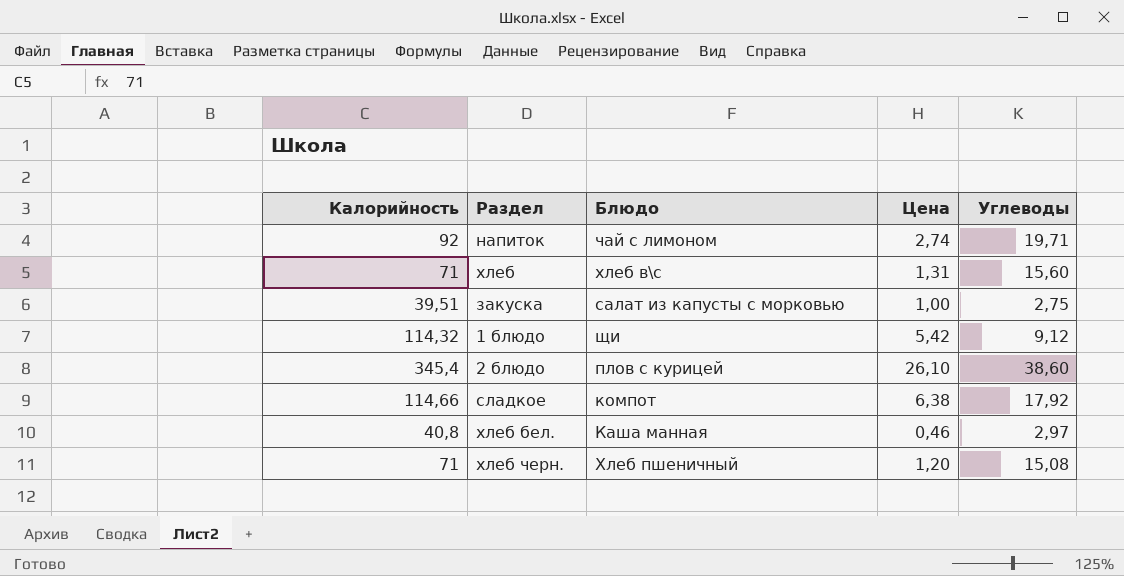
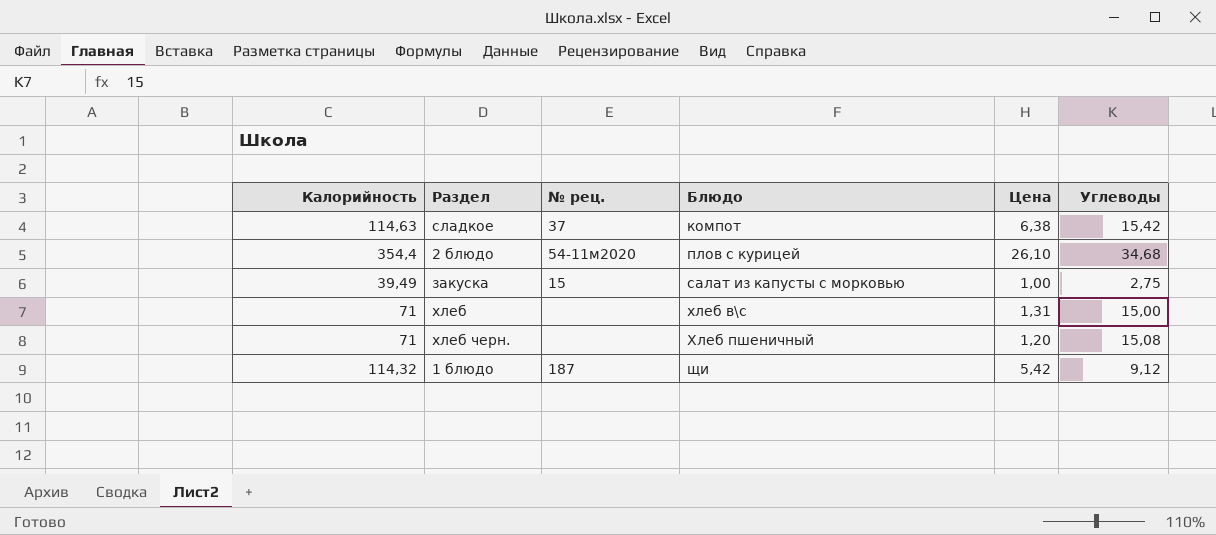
row order: none -> Блюдо ascending
column № рец. | position: none -> 3
row напиток: 92 | чай с лимоном | 2,74 | 19,71 -> none
row хлеб бел.: 40,8 | Каша манная | 0,46 | 2,97 -> none
сладкое | Калорийность: 114,66 -> 114,63
сладкое | Углеводы: 17,92 -> 15,42
2 блюдо | Калорийность: 345,4 -> 354,4
2 блюдо | Углеводы: 38,60 -> 34,68
закуска | Калорийность: 39,51 -> 39,49
хлеб | Углеводы: 15,60 -> 15,00

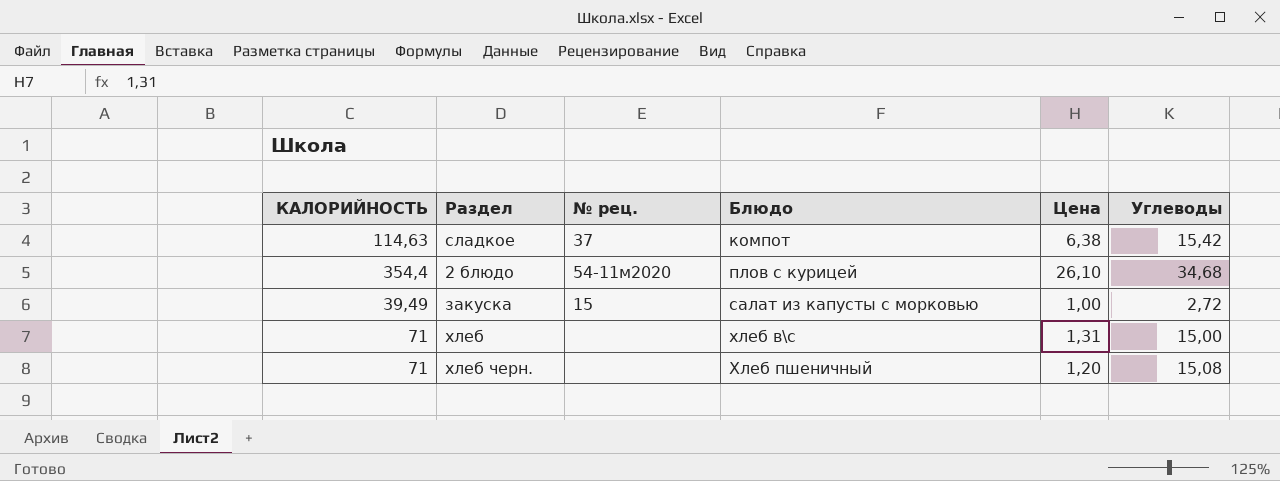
column name: Калорийность -> КАЛОРИЙНОСТЬ
row 1 блюдо: 114,32 | 187 | щи | 5,42 | 9,12 -> none
закуска | Углеводы: 2,75 -> 2,72

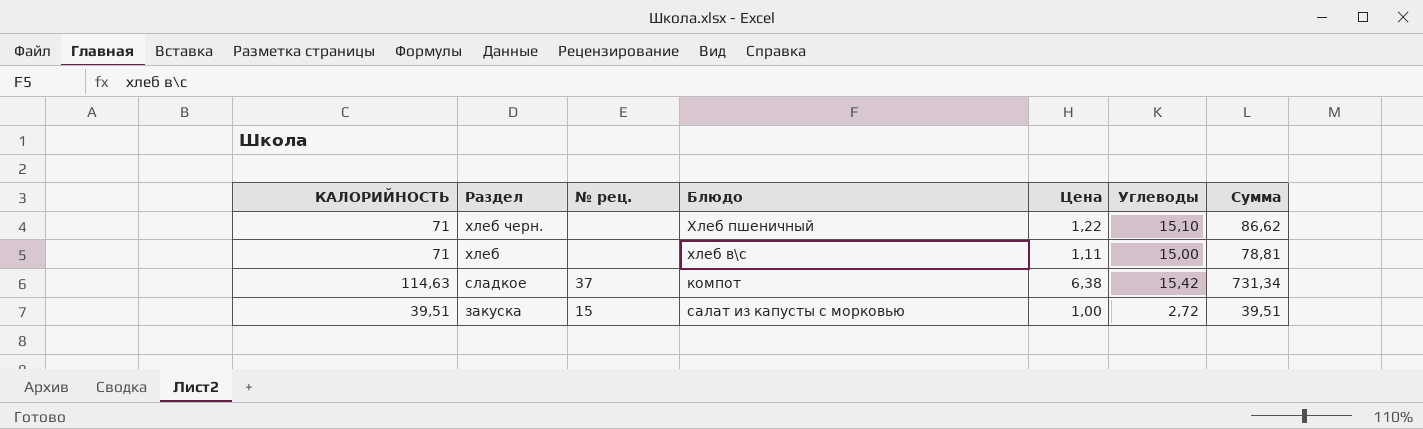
row order: Блюдо ascending -> Раздел descending
column Сумма | formula: none -> [КАЛОРИЙНОСТЬ] * [Цена]
row 2 блюдо: 354,4 | 54-11м2020 | плов с курицей | 26,10 | 34,68 -> none
хлеб черн. | Цена: 1,20 -> 1,22
хлеб черн. | Углеводы: 15,08 -> 15,10
хлеб | Цена: 1,31 -> 1,11
закуска | КАЛОРИЙНОСТЬ: 39,49 -> 39,51

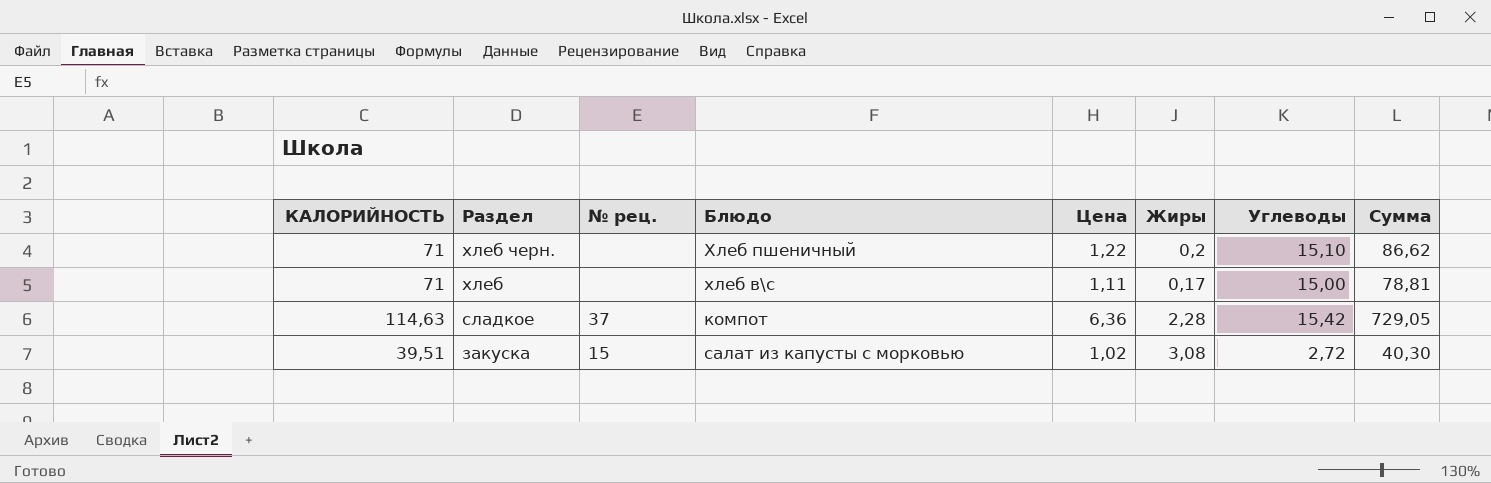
column Жиры | position: none -> 6
сладкое | Цена: 6,38 -> 6,36
сладкое | Сумма: 731,34 -> 729,05
закуска | Цена: 1,00 -> 1,02
закуска | Сумма: 39,51 -> 40,30

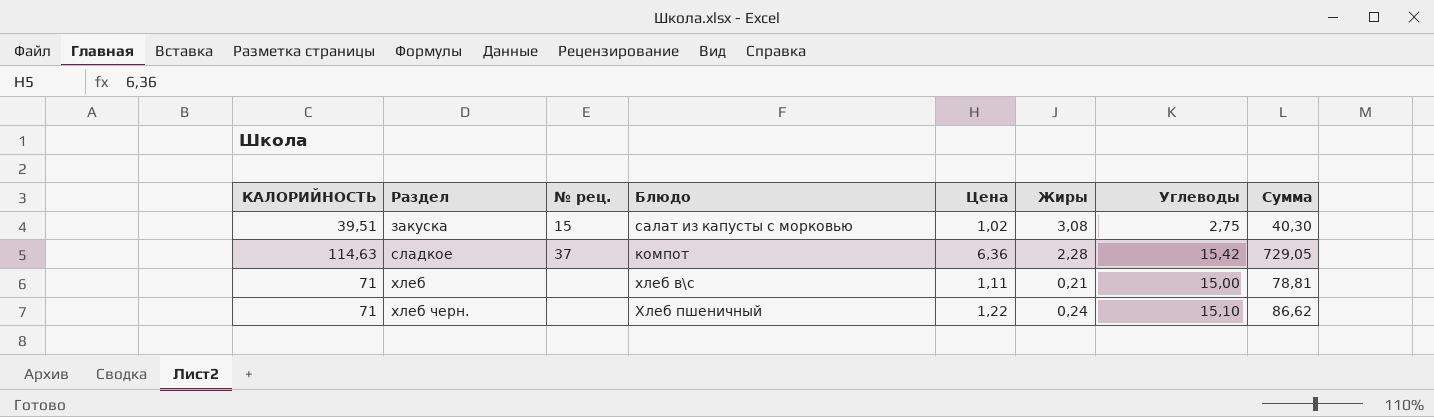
row order: Раздел descending -> Раздел ascending
закуска | Углеводы: 2,72 -> 2,75
хлеб | Жиры: 0,17 -> 0,21
хлеб черн. | Жиры: 0,2 -> 0,24

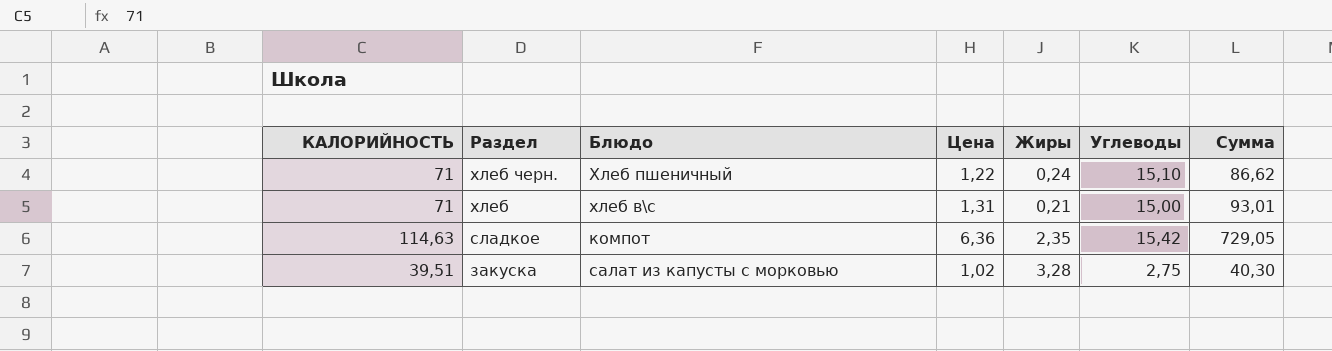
row order: Раздел ascending -> Раздел descending
column № рец. | position: 3 -> none
хлеб | Цена: 1,11 -> 1,31
хлеб | Сумма: 78,81 -> 93,01
сладкое | Жиры: 2,28 -> 2,35
закуска | Жиры: 3,08 -> 3,28

